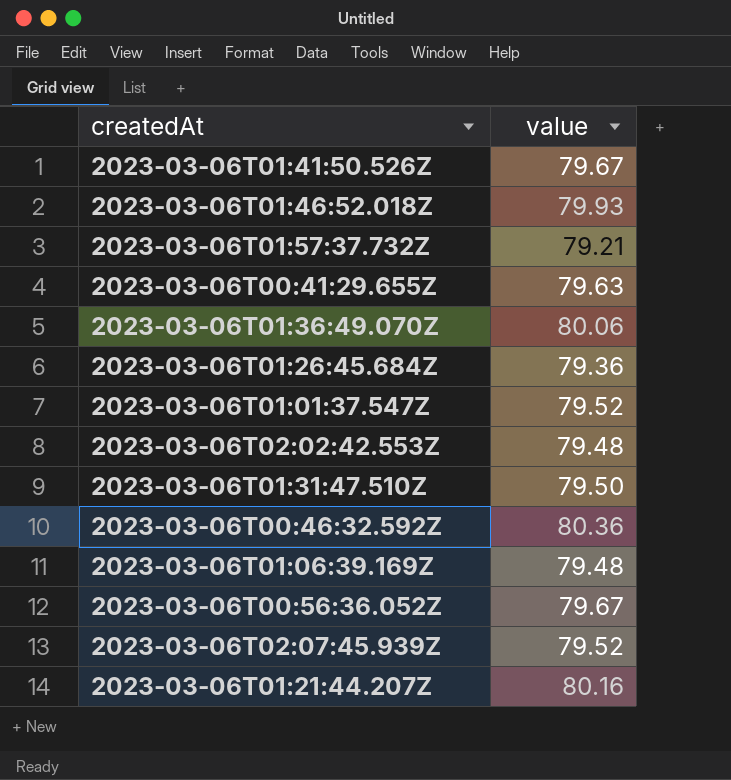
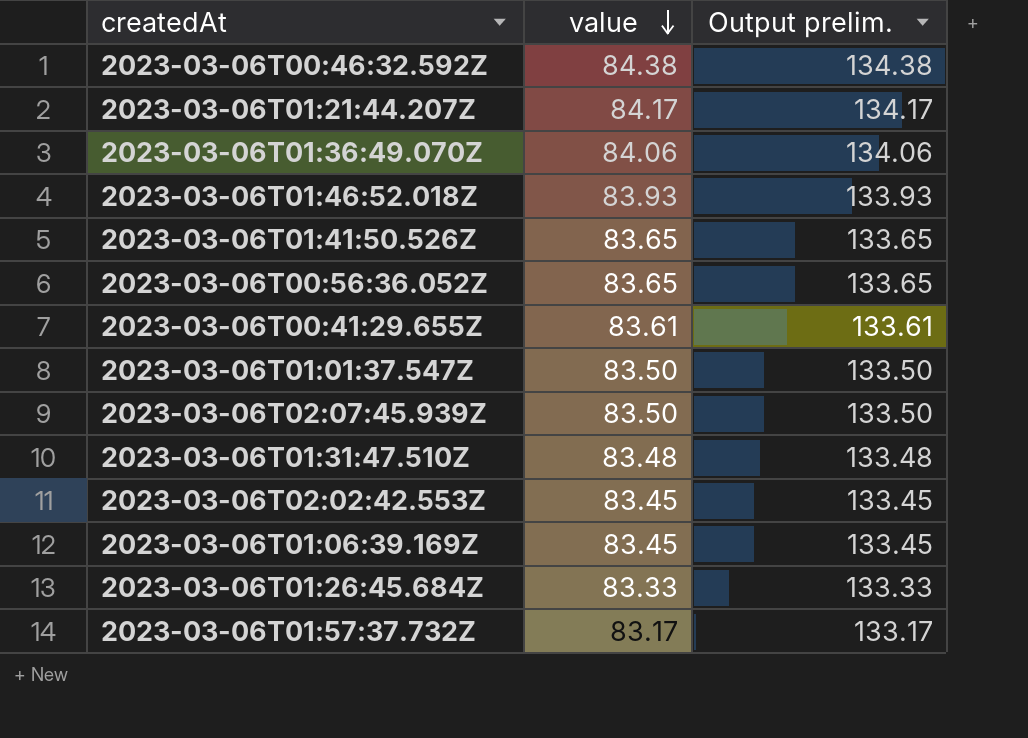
row order: none -> value descending
column Output prelim. | formula: none -> [value] + 50
2023-03-06T00:46:32.592Z | value: 80.36 -> 84.38
2023-03-06T01:21:44.207Z | value: 80.16 -> 84.17
2023-03-06T01:36:49.070Z | value: 80.06 -> 84.06
2023-03-06T01:46:52.018Z | value: 79.93 -> 83.93
2023-03-06T01:41:50.526Z | value: 79.67 -> 83.65
2023-03-06T00:56:36.052Z | value: 79.67 -> 83.65
2023-03-06T00:41:29.655Z | value: 79.63 -> 83.61
2023-03-06T01:01:37.547Z | value: 79.52 -> 83.50
2023-03-06T02:07:45.939Z | value: 79.52 -> 83.50
2023-03-06T01:31:47.510Z | value: 79.50 -> 83.48
2023-03-06T02:02:42.553Z | value: 79.48 -> 83.45
2023-03-06T01:06:39.169Z | value: 79.48 -> 83.45
2023-03-06T01:26:45.684Z | value: 79.36 -> 83.33
2023-03-06T01:57:37.732Z | value: 79.21 -> 83.17

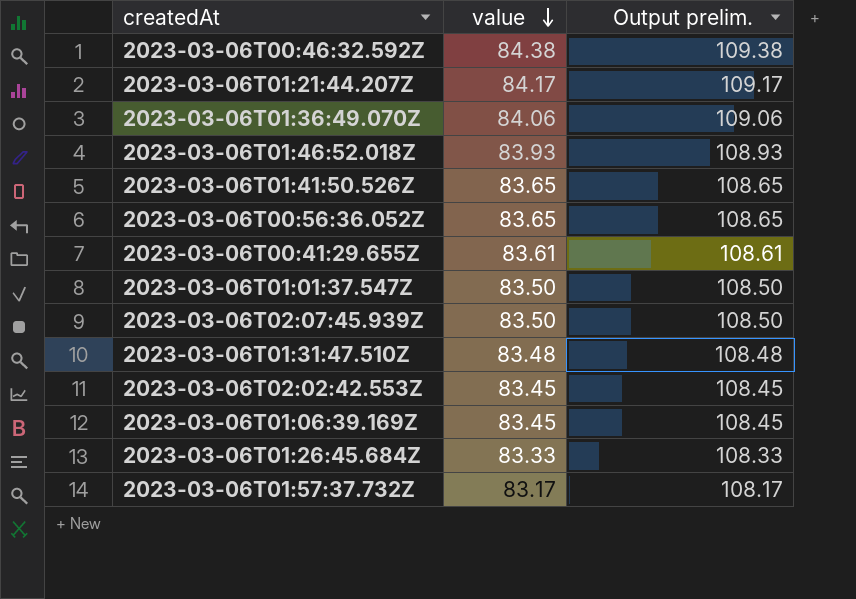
column Output prelim. | formula: [value] + 50 -> [value] + 25

